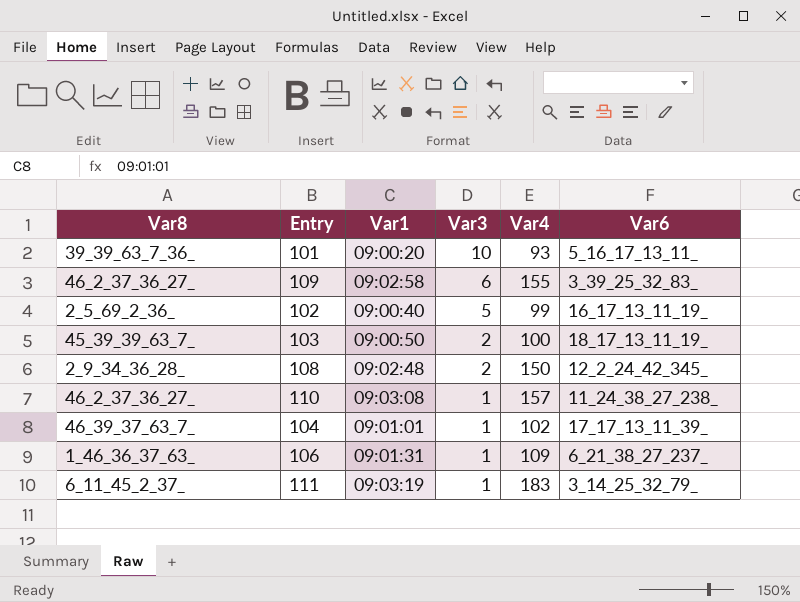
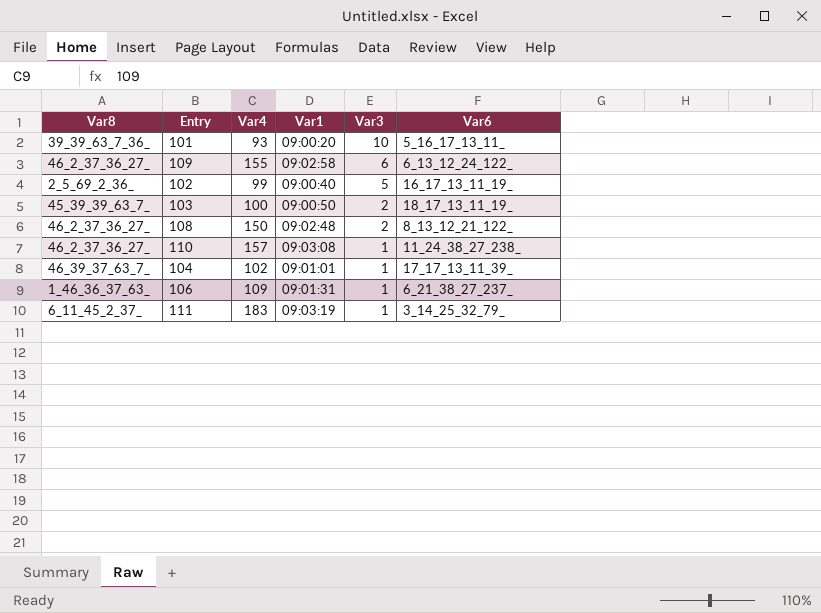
column Var4 | position: 5 -> 3
109 | Var6: 3_39_25_32_83_ -> 6_13_12_24_122_
108 | Var8: 2_9_34_36_28_ -> 46_2_37_36_27_
108 | Var6: 12_2_24_42_345_ -> 8_13_12_21_122_

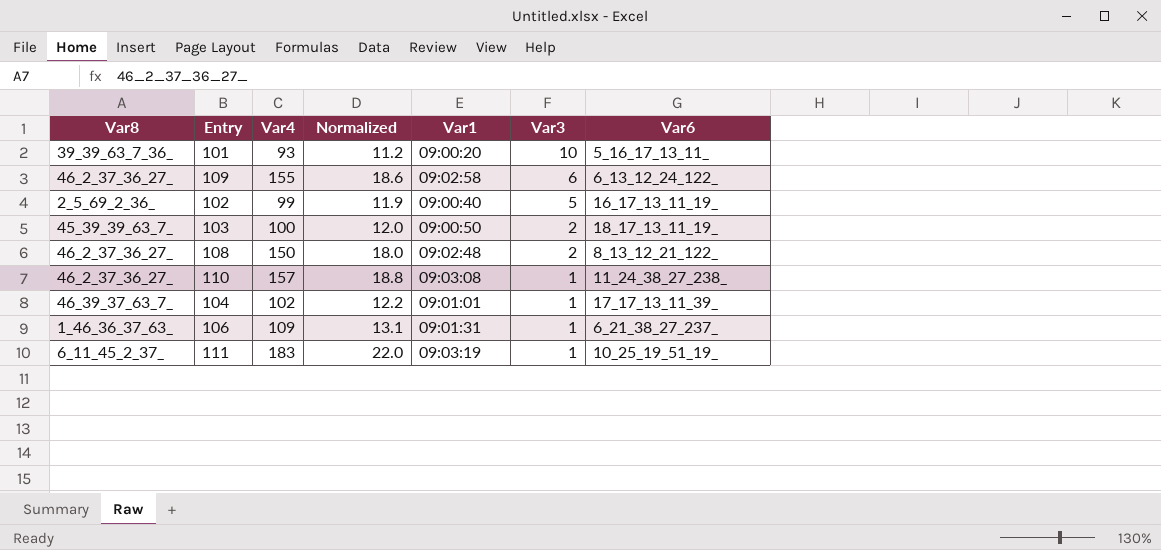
column Normalized | formula: none -> [Var4] * 0.12
111 | Var6: 3_14_25_32_79_ -> 10_25_19_51_19_

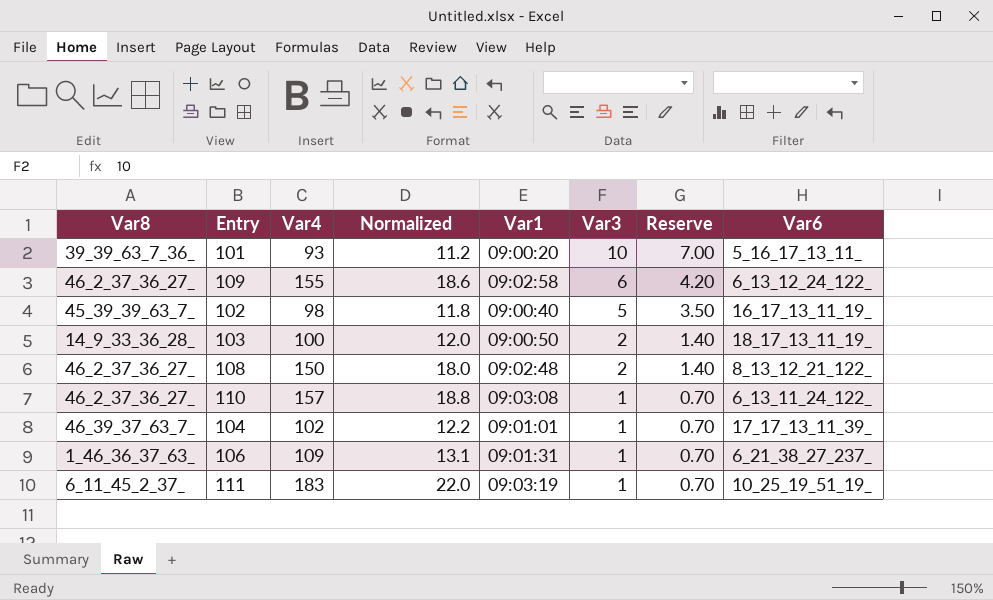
column Reserve | formula: none -> [Var3] * 0.7
102 | Var8: 2_5_69_2_36_ -> 45_39_39_63_7_
102 | Var4: 99 -> 98
102 | Normalized: 11.9 -> 11.8
103 | Var8: 45_39_39_63_7_ -> 14_9_33_36_28_
110 | Var6: 11_24_38_27_238_ -> 6_13_11_24_122_

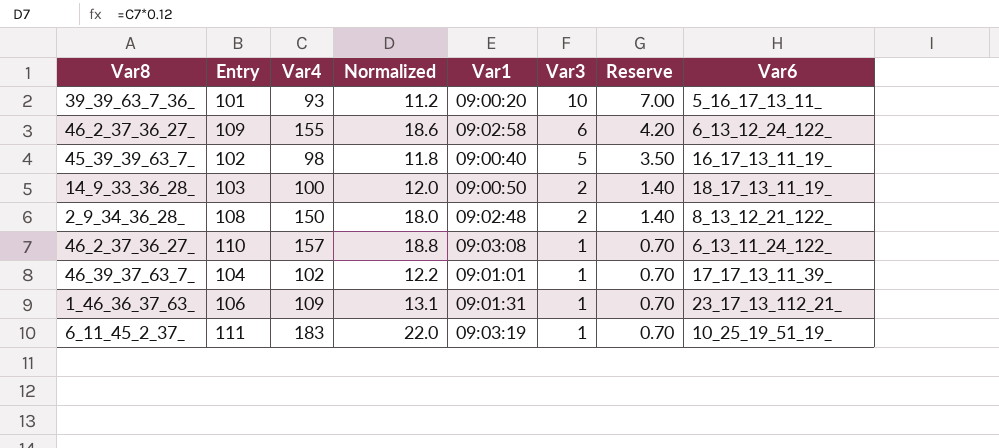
108 | Var8: 46_2_37_36_27_ -> 2_9_34_36_28_
106 | Var6: 6_21_38_27_237_ -> 23_17_13_112_21_

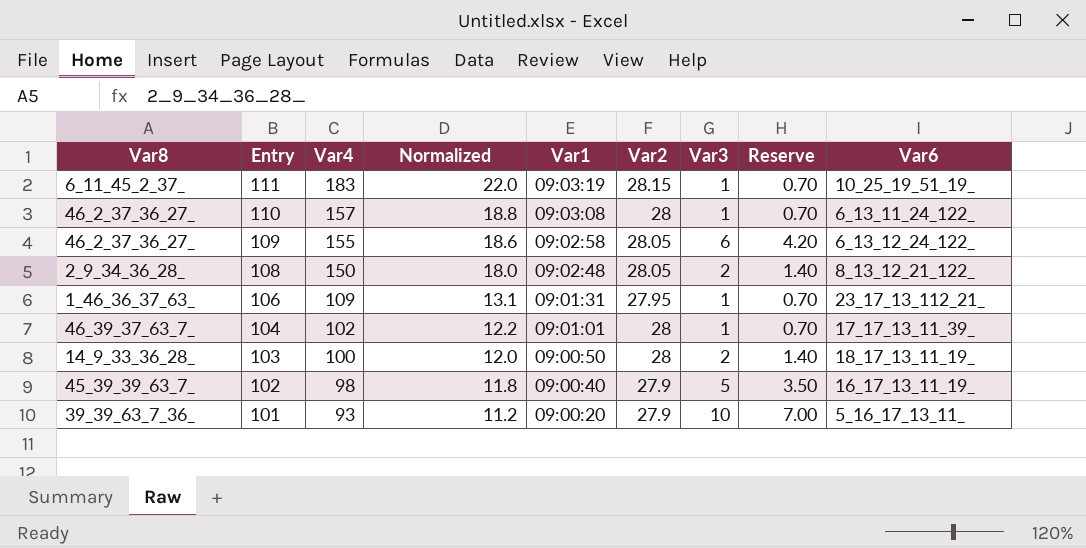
row order: Var3 descending -> Entry descending
column Var2 | position: none -> 6

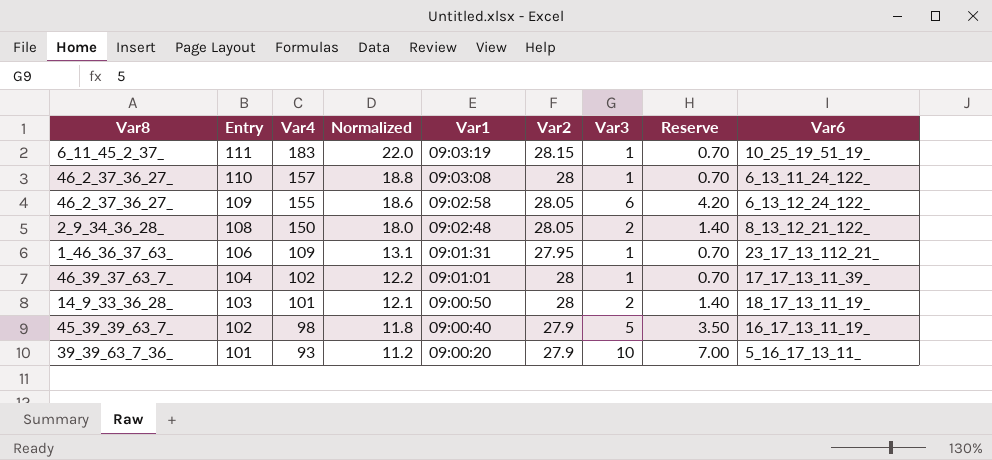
103 | Var4: 100 -> 101
103 | Normalized: 12.0 -> 12.1

